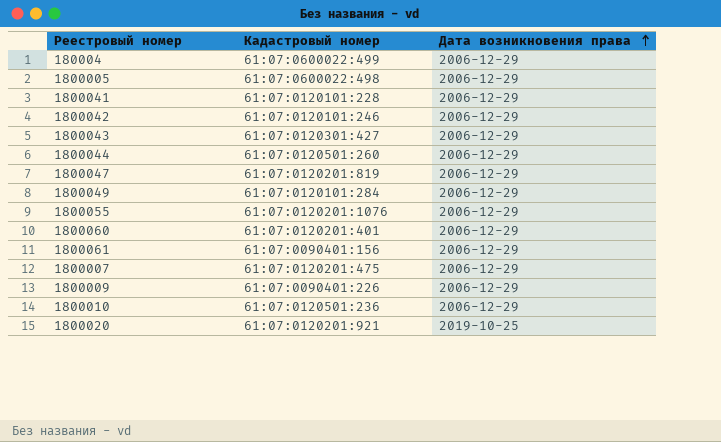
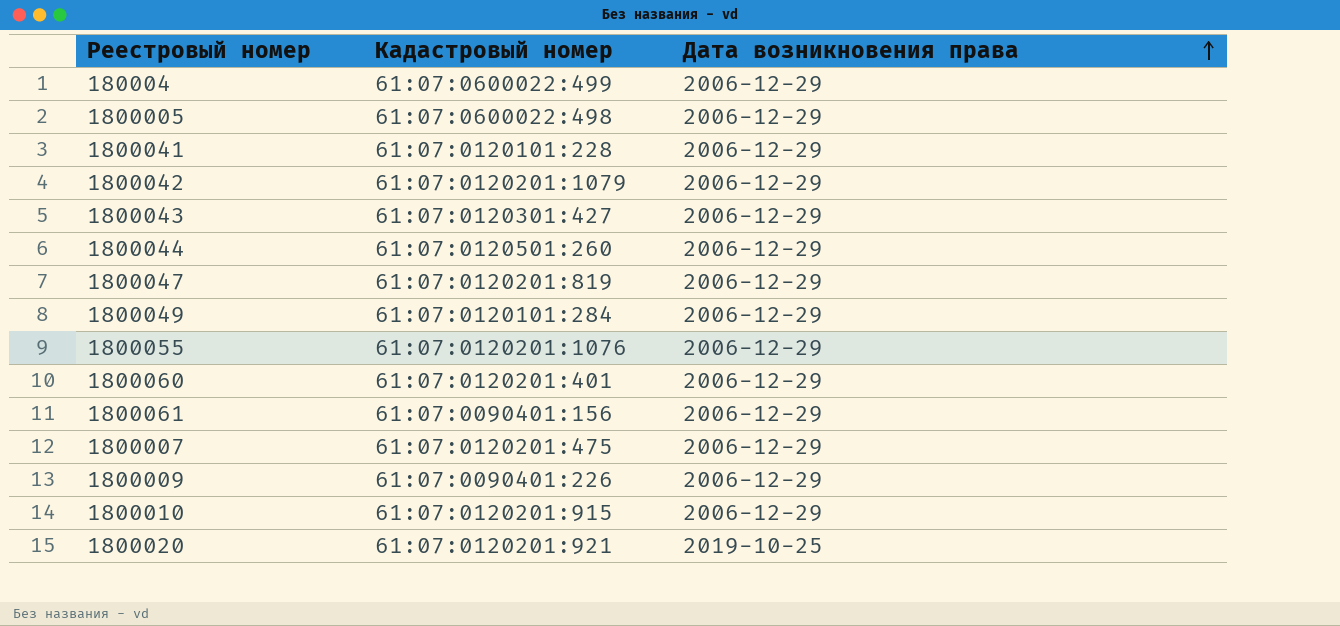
1800042 | Кадастровый номер: 61:07:0120101:246 -> 61:07:0120201:1079
1800010 | Кадастровый номер: 61:07:0120501:236 -> 61:07:0120201:915

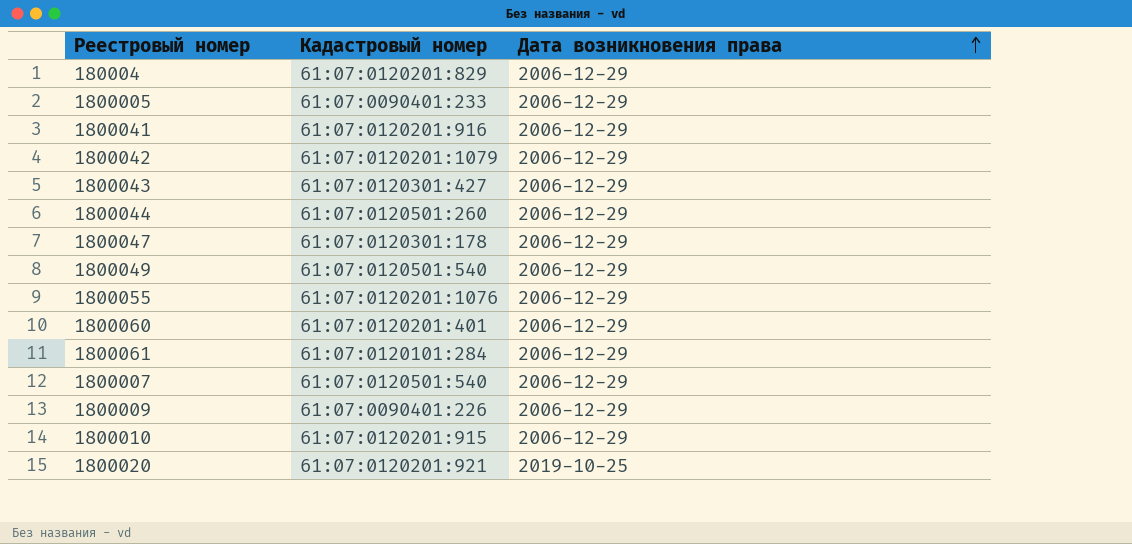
180004 | Кадастровый номер: 61:07:0600022:499 -> 61:07:0120201:829
1800005 | Кадастровый номер: 61:07:0600022:498 -> 61:07:0090401:233
1800041 | Кадастровый номер: 61:07:0120101:228 -> 61:07:0120201:916
1800047 | Кадастровый номер: 61:07:0120201:819 -> 61:07:0120301:178
1800049 | Кадастровый номер: 61:07:0120101:284 -> 61:07:0120501:540
1800061 | Кадастровый номер: 61:07:0090401:156 -> 61:07:0120101:284
1800007 | Кадастровый номер: 61:07:0120201:475 -> 61:07:0120501:540

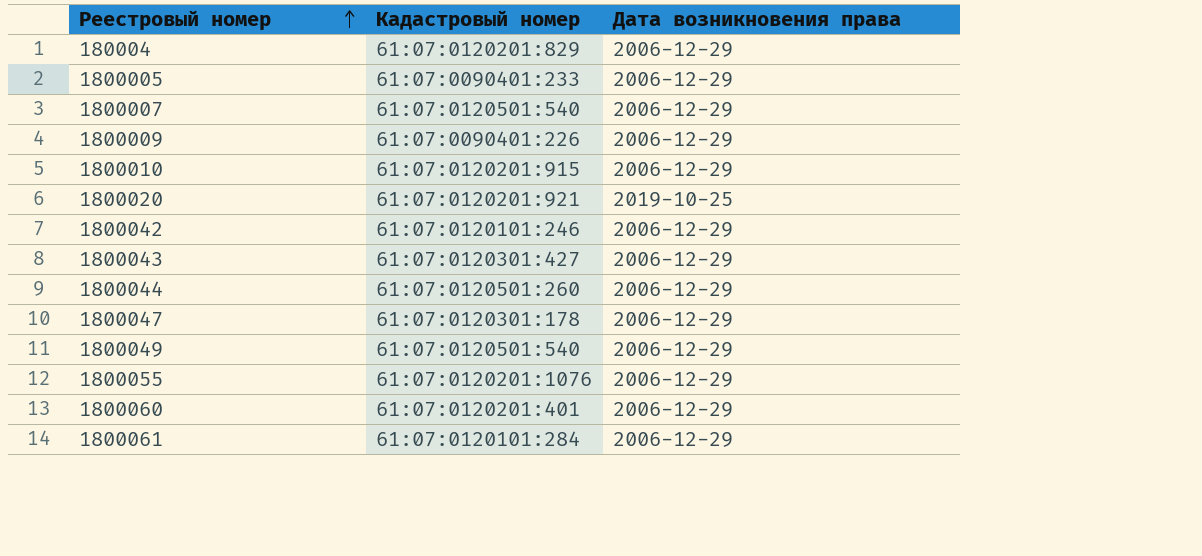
row order: Дата возникновения права ascending -> Реестровый номер ascending
row 1800041: 61:07:0120201:916 | 2006-12-29 -> none
1800042 | Кадастровый номер: 61:07:0120201:1079 -> 61:07:0120101:246

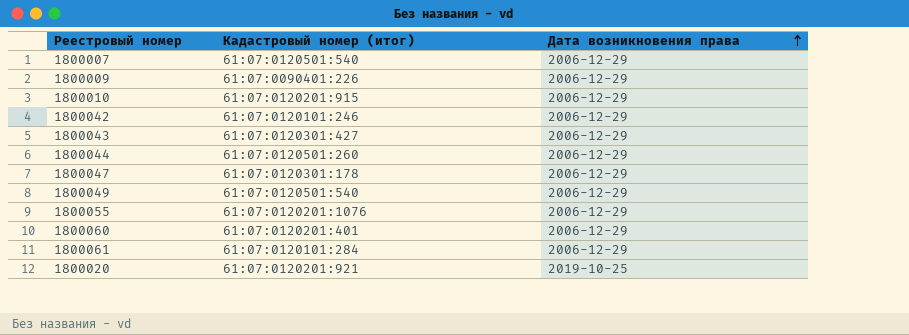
row order: Реестровый номер ascending -> Дата возникновения права ascending
column name: Кадастровый номер -> Кадастровый номер (итог)
row 180004: 61:07:0120201:829 | 2006-12-29 -> none
row 1800005: 61:07:0090401:233 | 2006-12-29 -> none

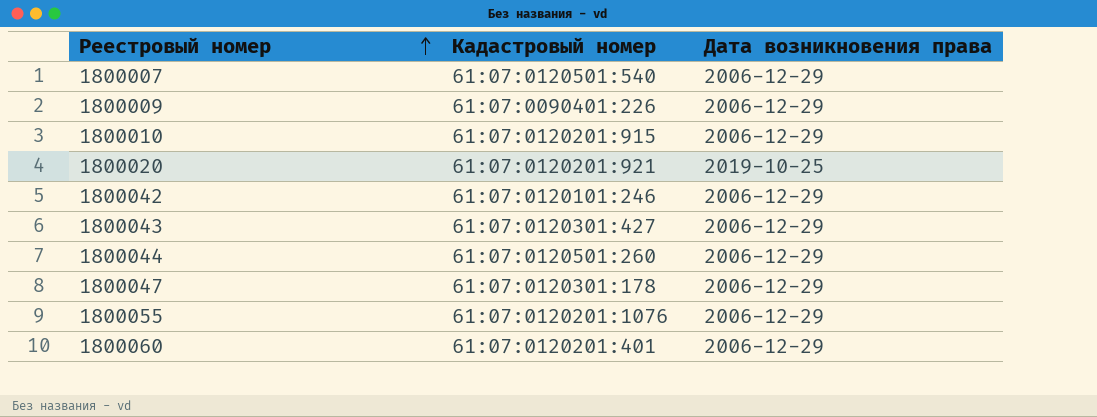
row order: Дата возникновения права ascending -> Реестровый номер ascending
column name: Кадастровый номер (итог) -> Кадастровый номер
row 1800049: 61:07:0120501:540 | 2006-12-29 -> none
row 1800061: 61:07:0120101:284 | 2006-12-29 -> none

